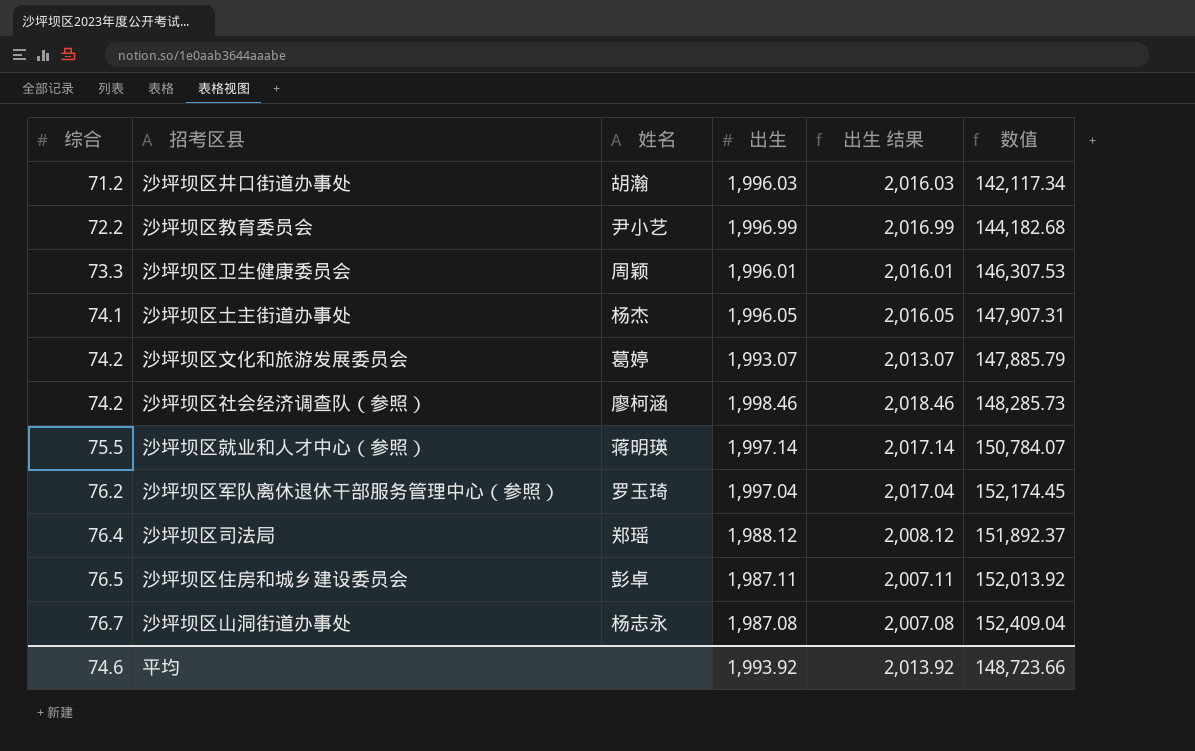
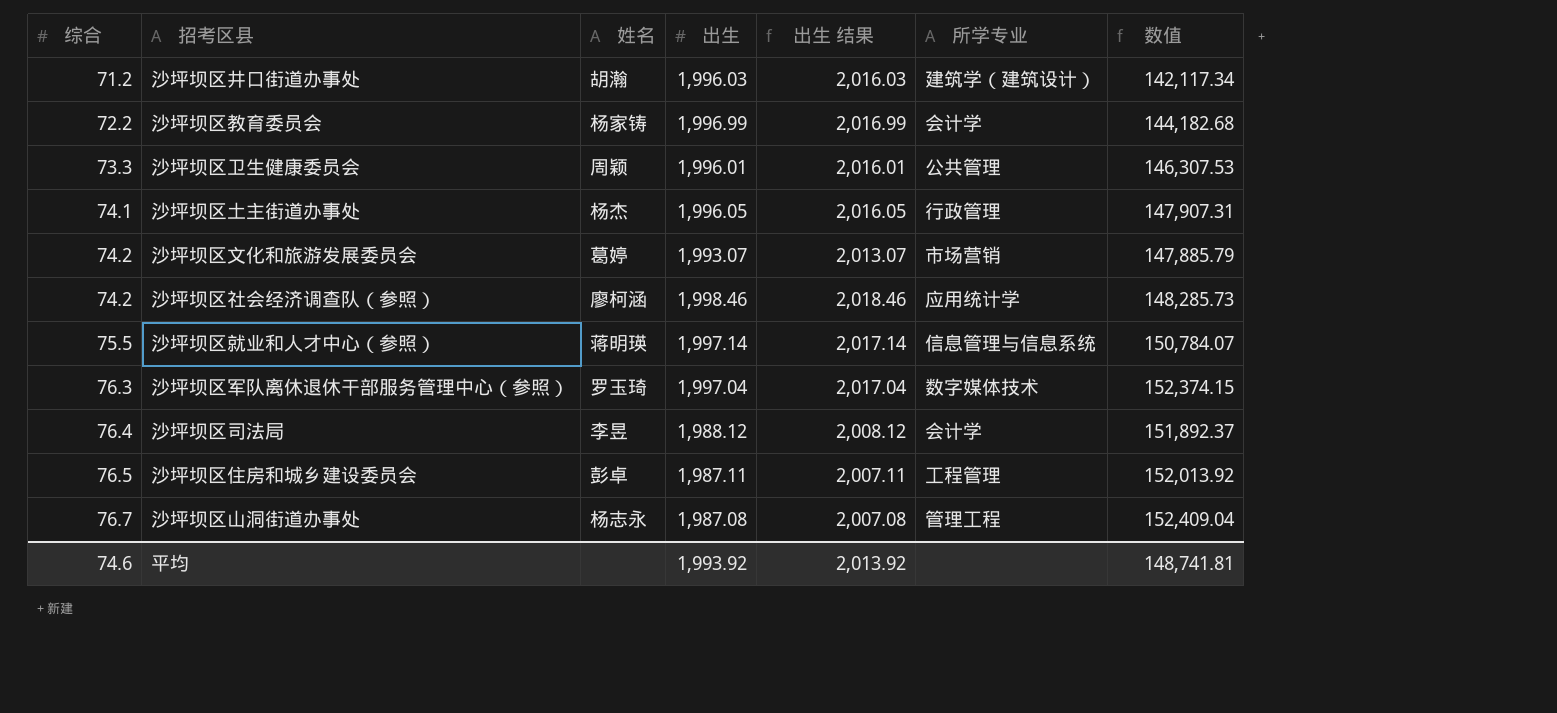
column 所学专业 | position: none -> 6
沙坪坝区教育委员会 | 姓名: 尹小艺 -> 杨家铸
沙坪坝区军队离休退休干部服务管理中心（参照） | 综合: 76.2 -> 76.3
沙坪坝区军队离休退休干部服务管理中心（参照） | 数值: 152,174.45 -> 152,374.15
沙坪坝区司法局 | 姓名: 郑瑶 -> 李昱
平均 | 数值: 148,723.66 -> 148,741.81

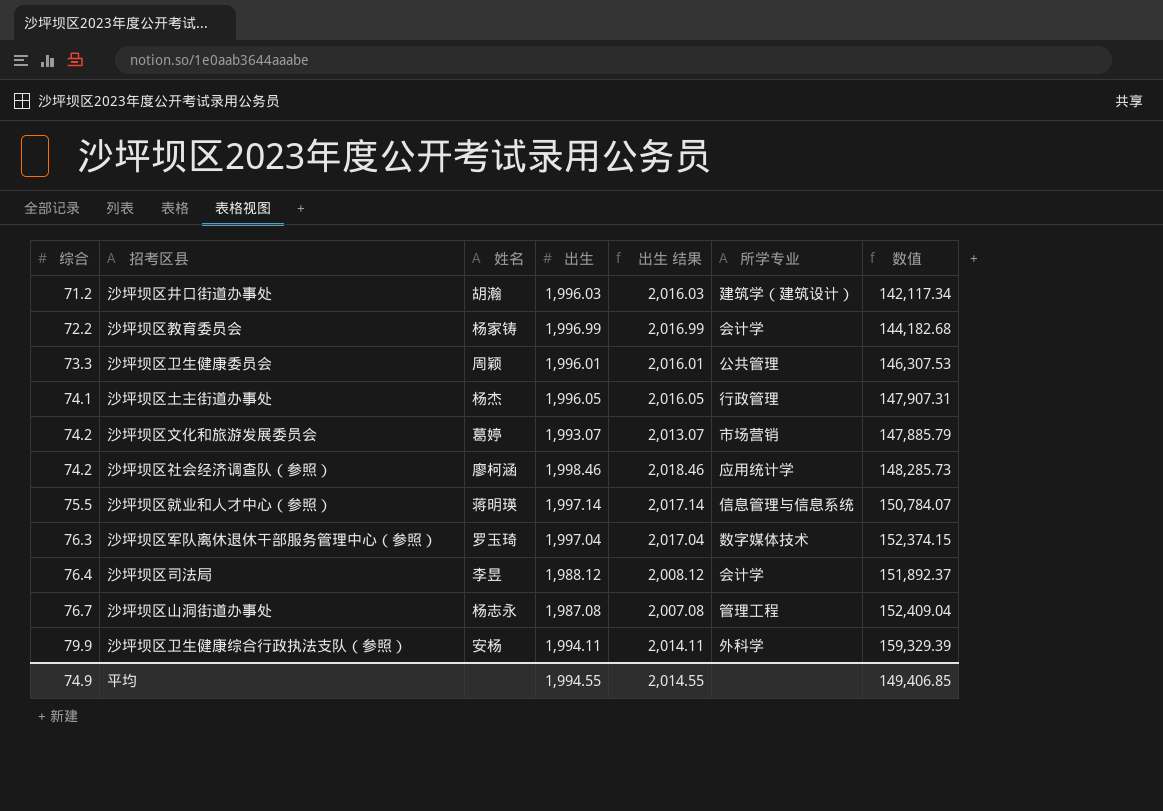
row 沙坪坝区住房和城乡建设委员会: 76.5 | 彭卓 | 1,987.11 | 2,007.11 | 工程管理 | 152,013.92 -> none
row 沙坪坝区卫生健康综合行政执法支队（参照）: none -> 79.9 | 安杨 | 1,994.11 | 2,014.11 | 外科学 | 159,329.39
平均 | 综合: 74.6 -> 74.9
平均 | 出生: 1,993.92 -> 1,994.55
平均 | 出生 结果: 2,013.92 -> 2,014.55
平均 | 数值: 148,741.81 -> 149,406.85

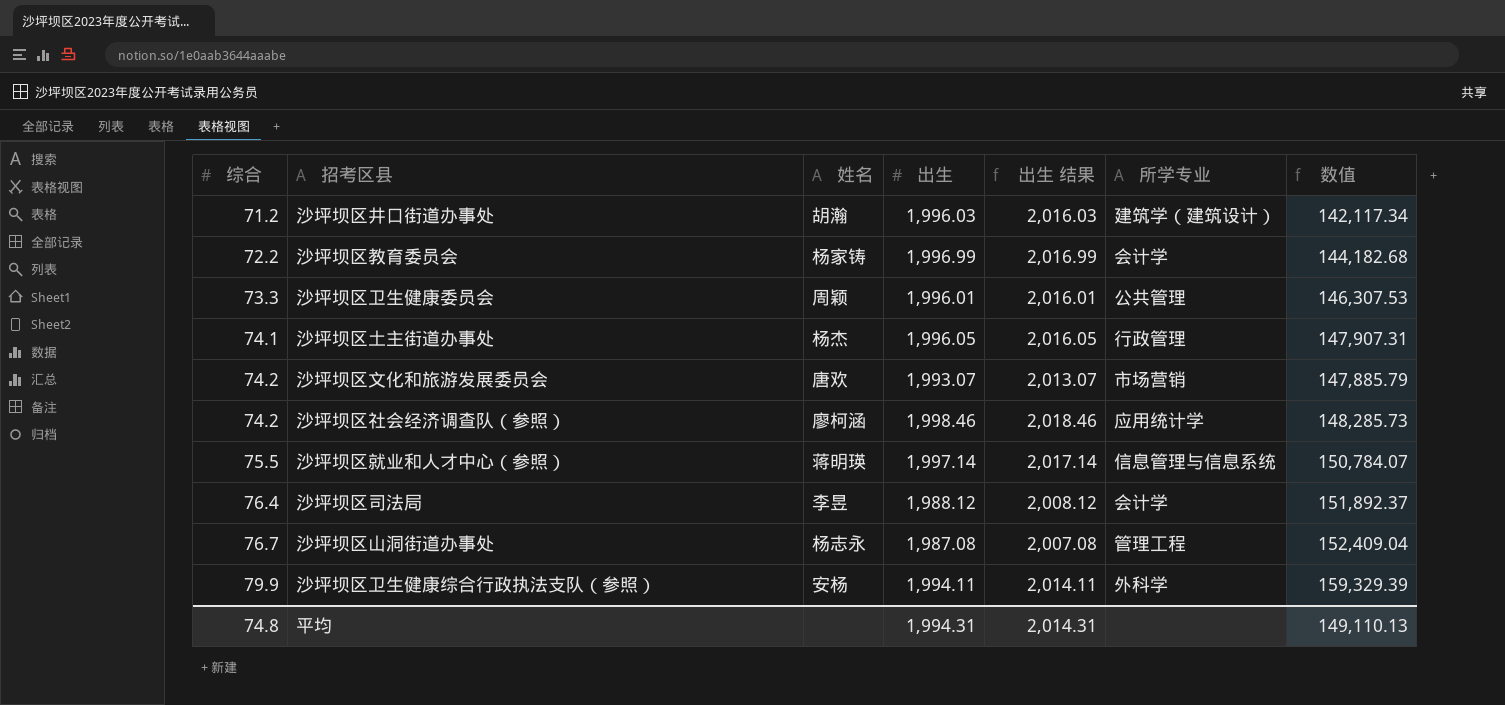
row 沙坪坝区军队离休退休干部服务管理中心（参照）: 76.3 | 罗玉琦 | 1,997.04 | 2,017.04 | 数字媒体技术 | 152,374.15 -> none
沙坪坝区文化和旅游发展委员会 | 姓名: 葛婷 -> 唐欢
平均 | 综合: 74.9 -> 74.8
平均 | 出生: 1,994.55 -> 1,994.31
平均 | 出生 结果: 2,014.55 -> 2,014.31
平均 | 数值: 149,406.85 -> 149,110.13

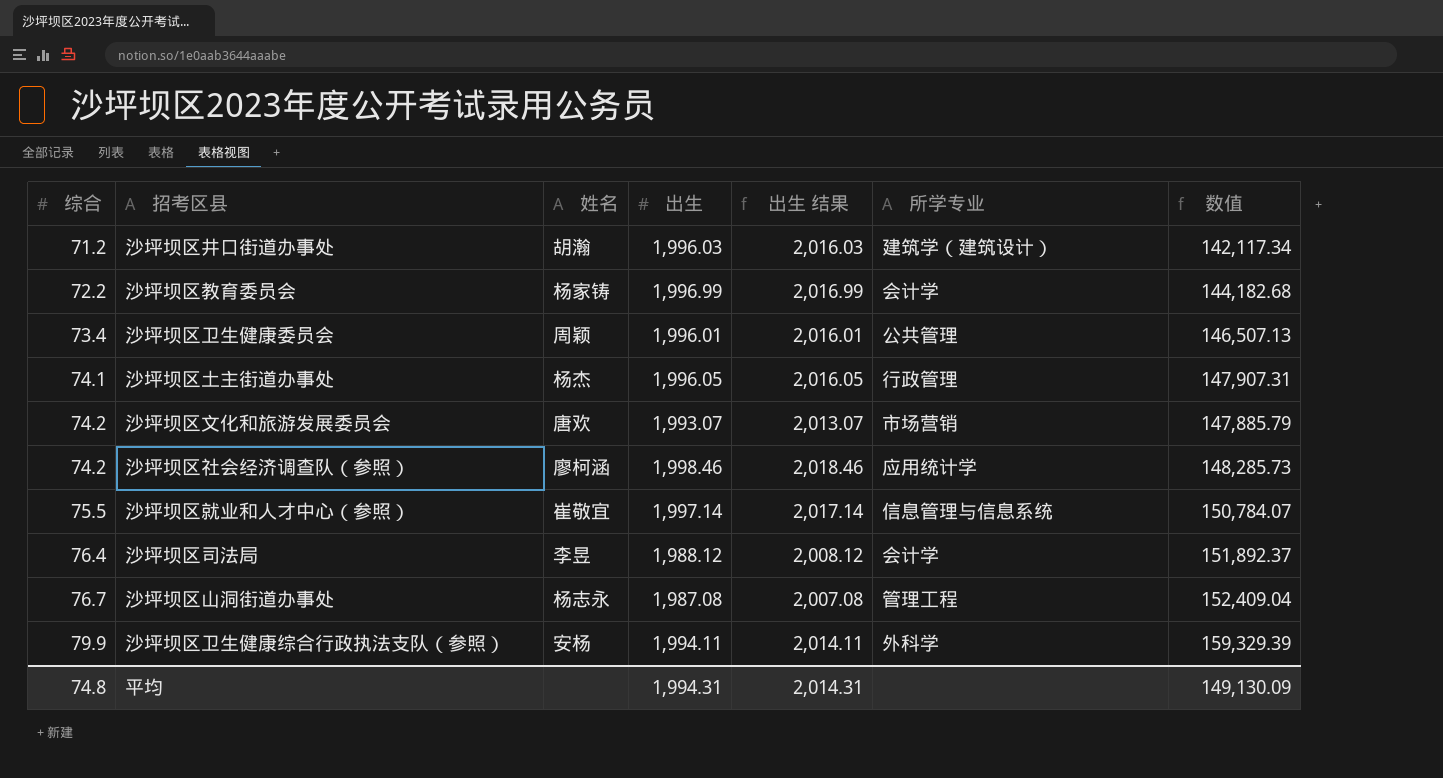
沙坪坝区卫生健康委员会 | 综合: 73.3 -> 73.4
沙坪坝区卫生健康委员会 | 数值: 146,307.53 -> 146,507.13
沙坪坝区就业和人才中心（参照） | 姓名: 蒋明瑛 -> 崔敬宜
平均 | 数值: 149,110.13 -> 149,130.09

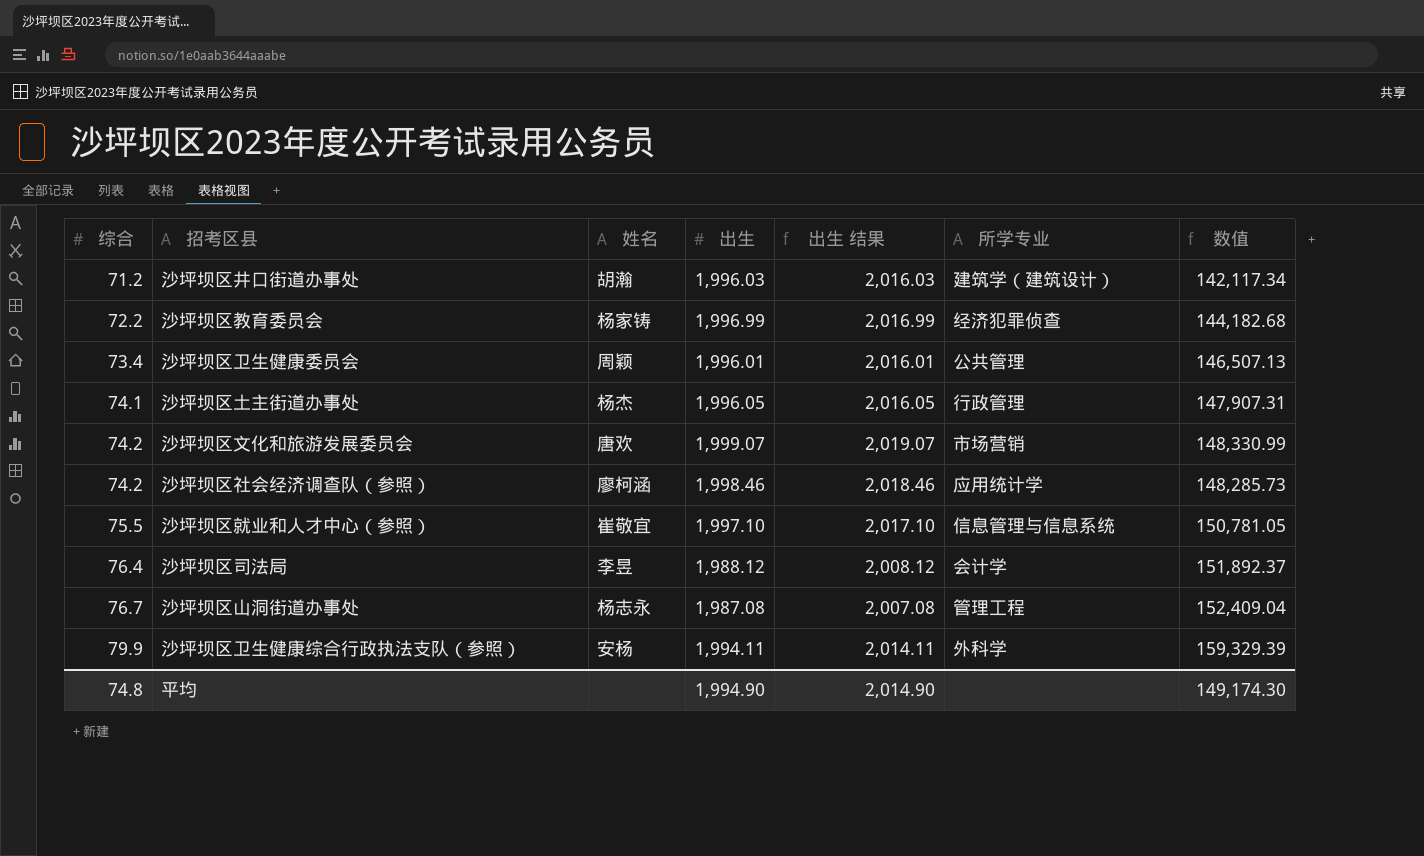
沙坪坝区教育委员会 | 所学专业: 会计学 -> 经济犯罪侦查
沙坪坝区文化和旅游发展委员会 | 出生: 1,993.07 -> 1,999.07
沙坪坝区文化和旅游发展委员会 | 出生 结果: 2,013.07 -> 2,019.07
沙坪坝区文化和旅游发展委员会 | 数值: 147,885.79 -> 148,330.99
沙坪坝区就业和人才中心（参照） | 出生: 1,997.14 -> 1,997.10
沙坪坝区就业和人才中心（参照） | 出生 结果: 2,017.14 -> 2,017.10
沙坪坝区就业和人才中心（参照） | 数值: 150,784.07 -> 150,781.05
平均 | 出生: 1,994.31 -> 1,994.90
平均 | 出生 结果: 2,014.31 -> 2,014.90
平均 | 数值: 149,130.09 -> 149,174.30

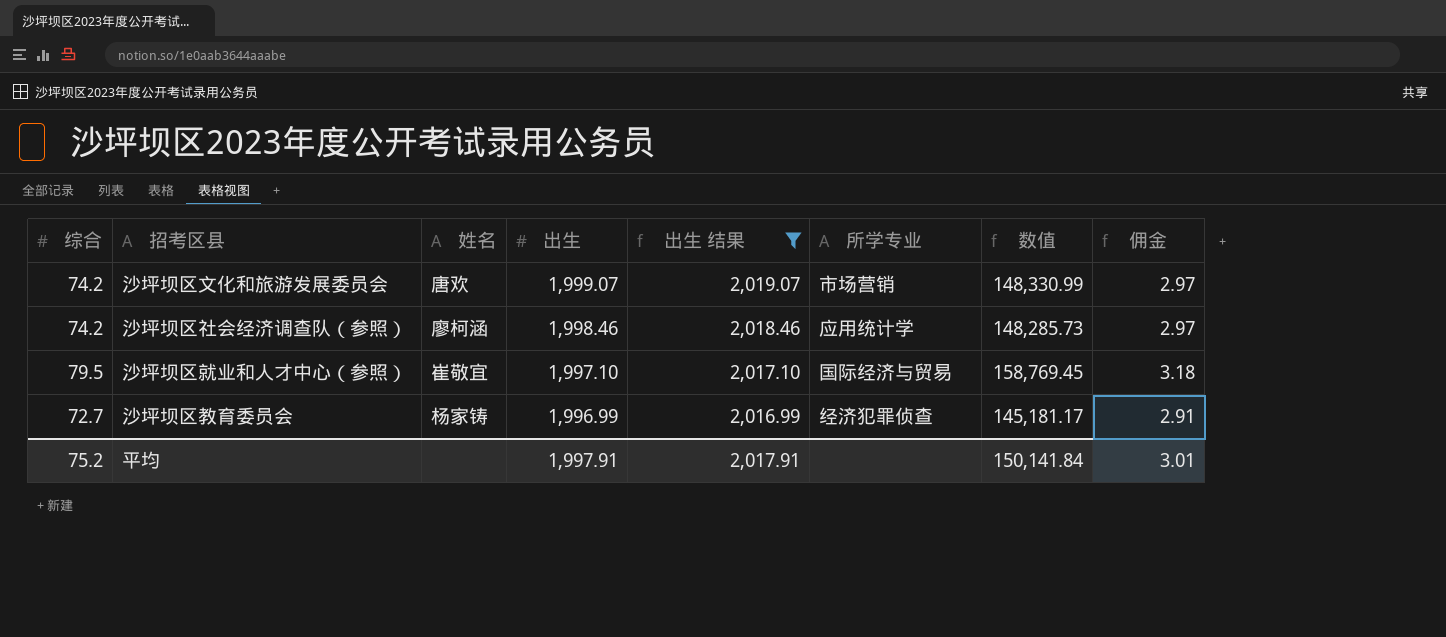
filter: none -> 出生 结果 >= 2,016.99
row order: 综合 ascending -> 出生 descending
column 佣金 | formula: none -> [综合] * 0.04
沙坪坝区就业和人才中心（参照） | 综合: 75.5 -> 79.5
沙坪坝区就业和人才中心（参照） | 所学专业: 信息管理与信息系统 -> 国际经济与贸易
沙坪坝区就业和人才中心（参照） | 数值: 150,781.05 -> 158,769.45
沙坪坝区教育委员会 | 综合: 72.2 -> 72.7
沙坪坝区教育委员会 | 数值: 144,182.68 -> 145,181.17
平均 | 综合: 74.8 -> 75.2
平均 | 出生: 1,994.90 -> 1,997.91
平均 | 出生 结果: 2,014.90 -> 2,017.91
平均 | 数值: 149,174.30 -> 150,141.84

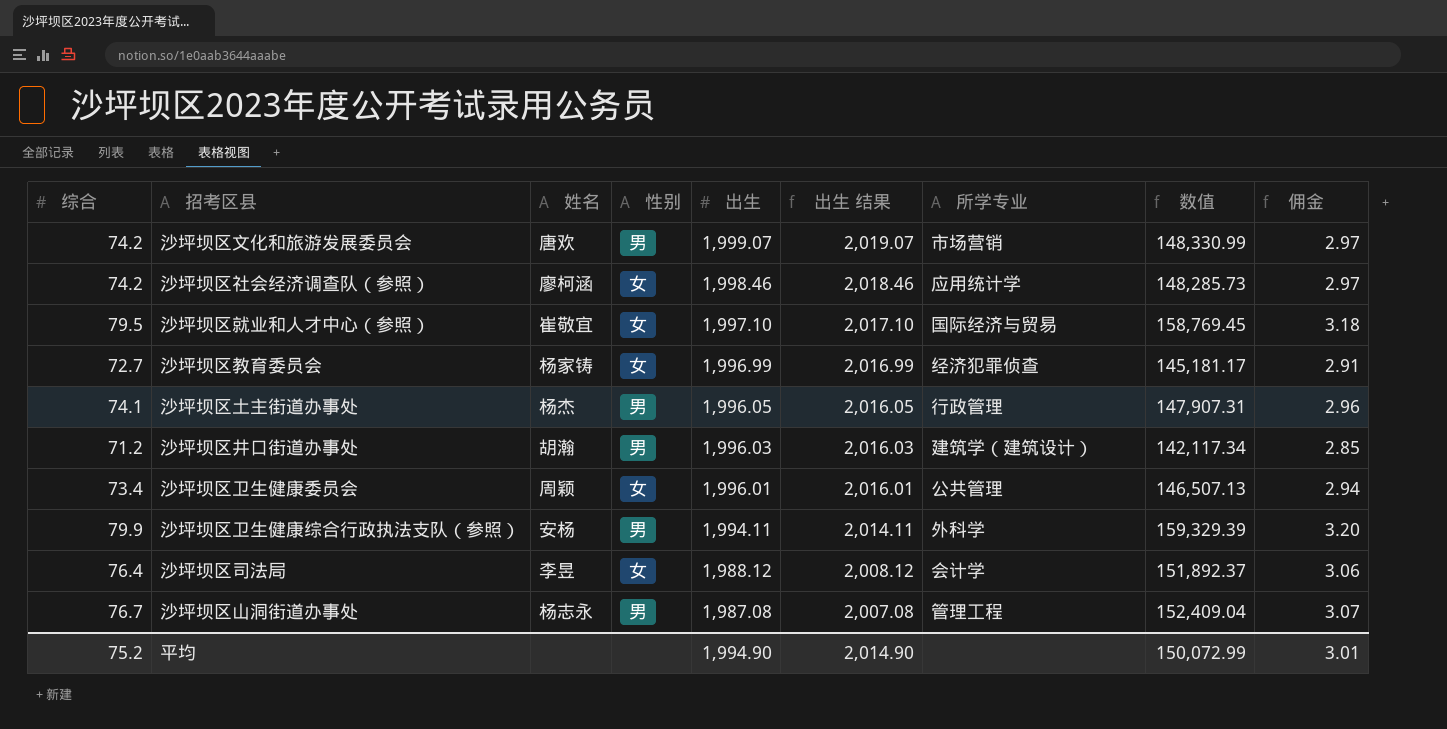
filter: 出生 结果 >= 2,016.99 -> none
column 性别 | position: none -> 4
平均 | 出生: 1,997.91 -> 1,994.90
平均 | 出生 结果: 2,017.91 -> 2,014.90
平均 | 数值: 150,141.84 -> 150,072.99

